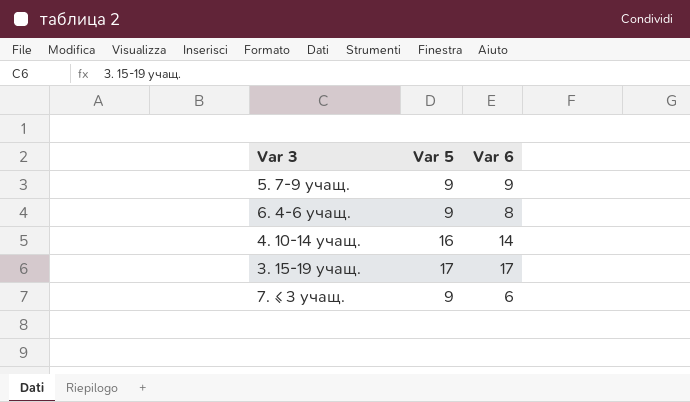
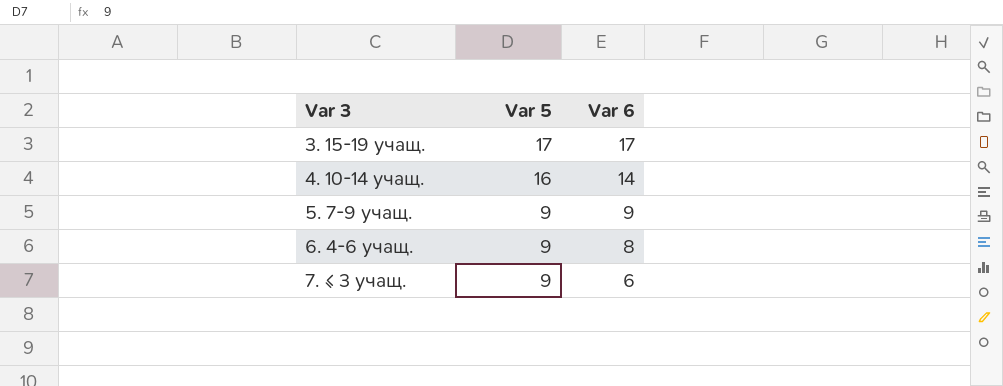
row order: none -> Var 3 ascending

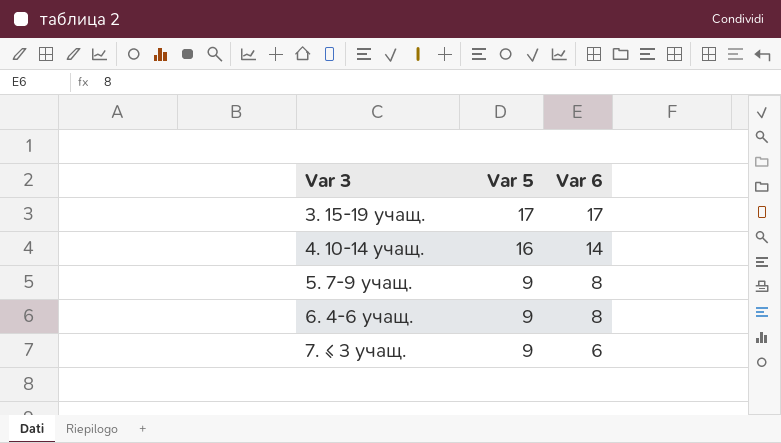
5. 7-9 учащ. | Var 6: 9 -> 8

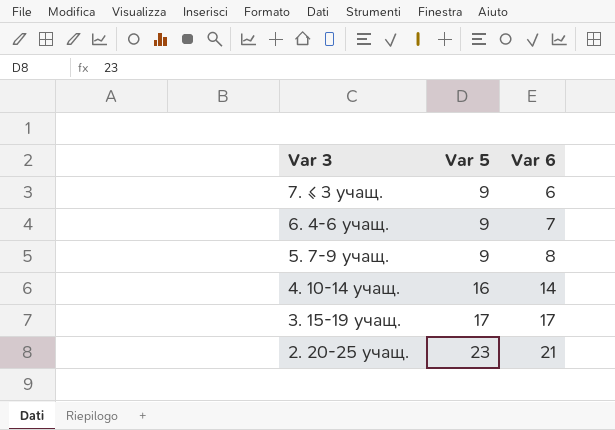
row order: Var 3 ascending -> Var 3 descending
6. 4-6 учащ. | Var 6: 8 -> 7
row 2. 20-25 учащ.: none -> 23 | 21

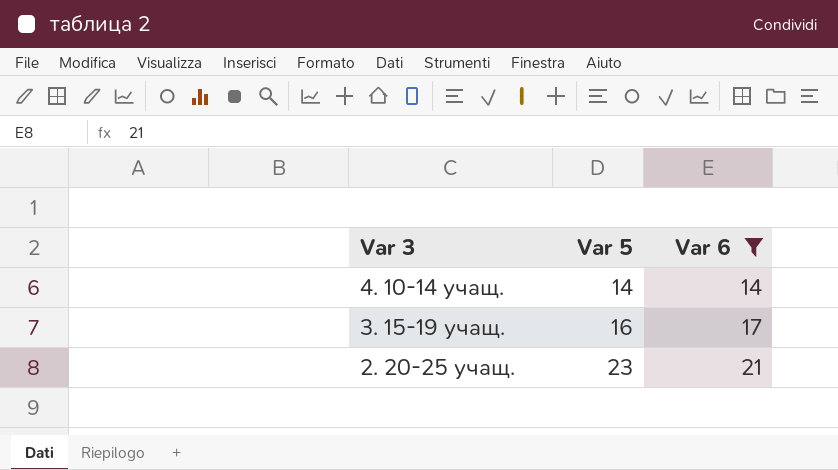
filter: none -> Var 6 >= 14
4. 10-14 учащ. | Var 5: 16 -> 14
3. 15-19 учащ. | Var 5: 17 -> 16

